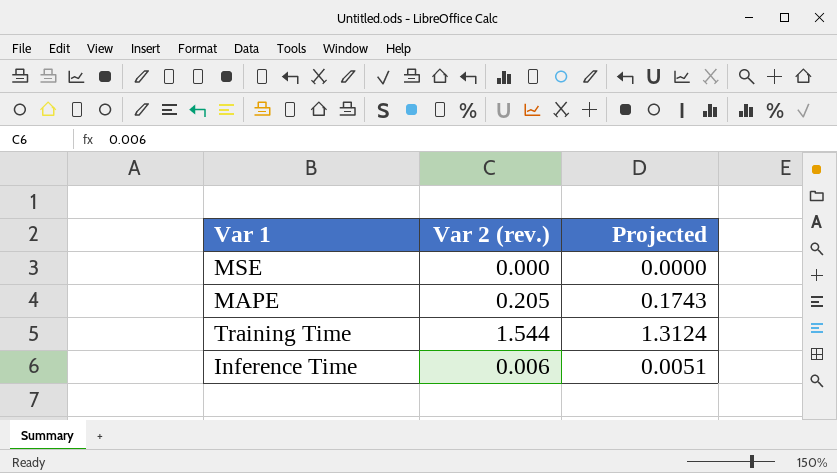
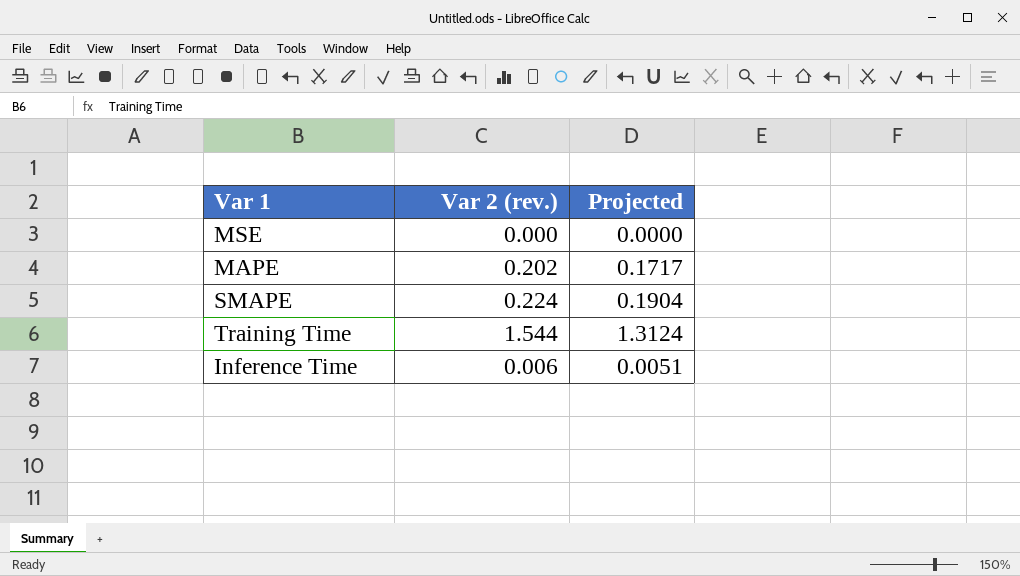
MAPE | Var 2 (rev.): 0.205 -> 0.202
MAPE | Projected: 0.1743 -> 0.1717
row SMAPE: none -> 0.224 | 0.1904

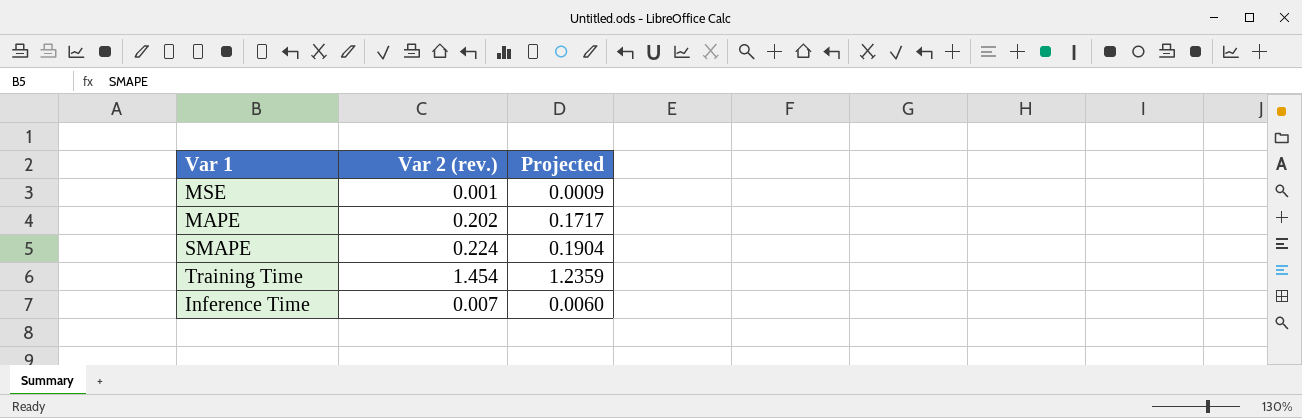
MSE | Var 2 (rev.): 0.000 -> 0.001
MSE | Projected: 0.0000 -> 0.0009
Training Time | Var 2 (rev.): 1.544 -> 1.454
Training Time | Projected: 1.3124 -> 1.2359
Inference Time | Var 2 (rev.): 0.006 -> 0.007
Inference Time | Projected: 0.0051 -> 0.0060

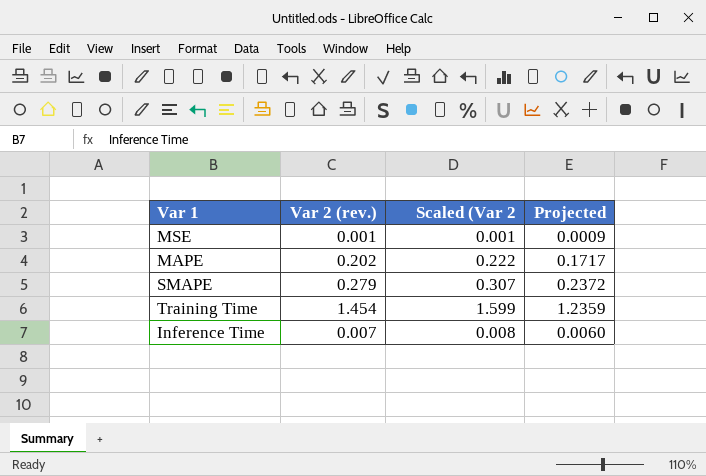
column Scaled (Var 2 | formula: none -> [Var 2 (rev.)] * 1.1
SMAPE | Var 2 (rev.): 0.224 -> 0.279
SMAPE | Projected: 0.1904 -> 0.2372

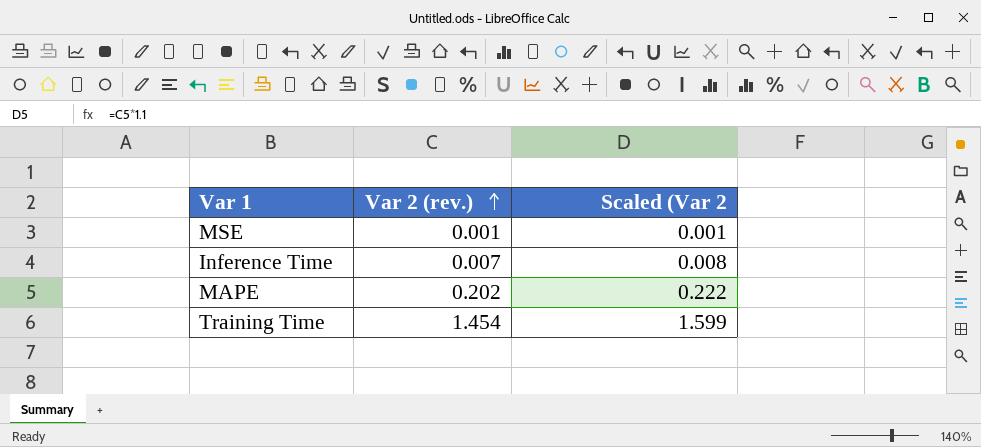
row order: none -> Var 2 (rev.) ascending
column Projected | formula: [Var 2 (rev.)] * 0.85 -> none
row SMAPE: 0.279 | 0.307 | 0.2372 -> none

